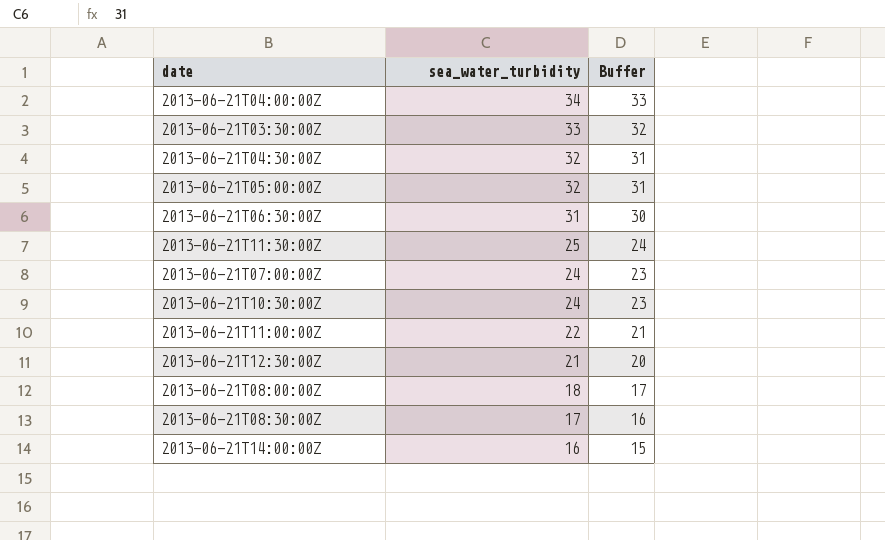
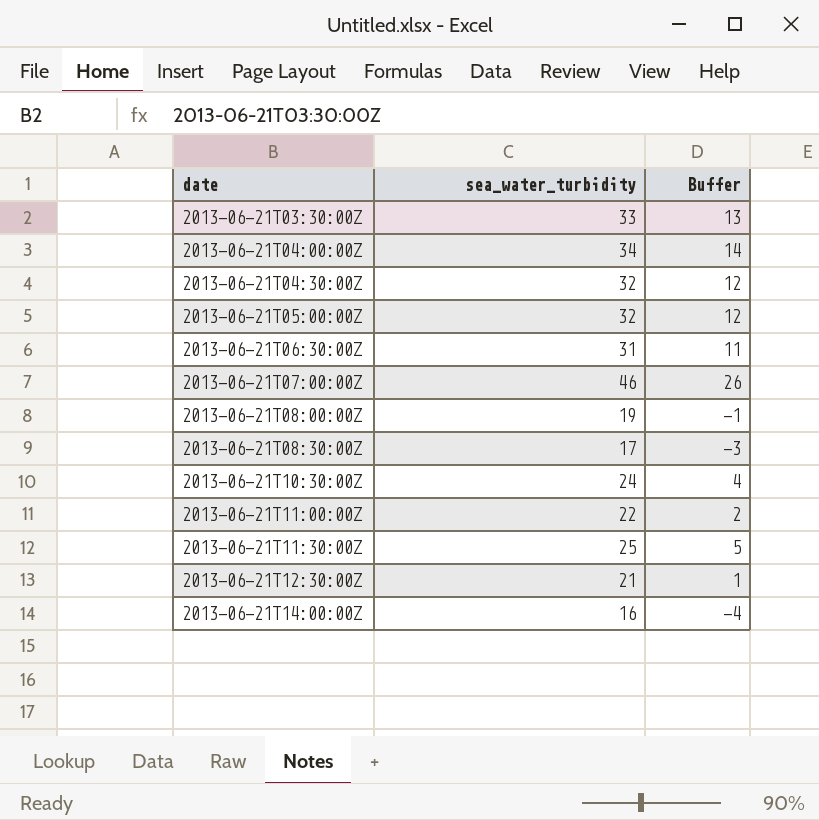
row order: sea_water_turbidity descending -> date ascending
column Buffer | formula: [sea_water_turbidity] - 1 -> [sea_water_turbidity] - 20
2013-06-21T07:00:00Z | sea_water_turbidity: 24 -> 46
2013-06-21T08:00:00Z | sea_water_turbidity: 18 -> 19

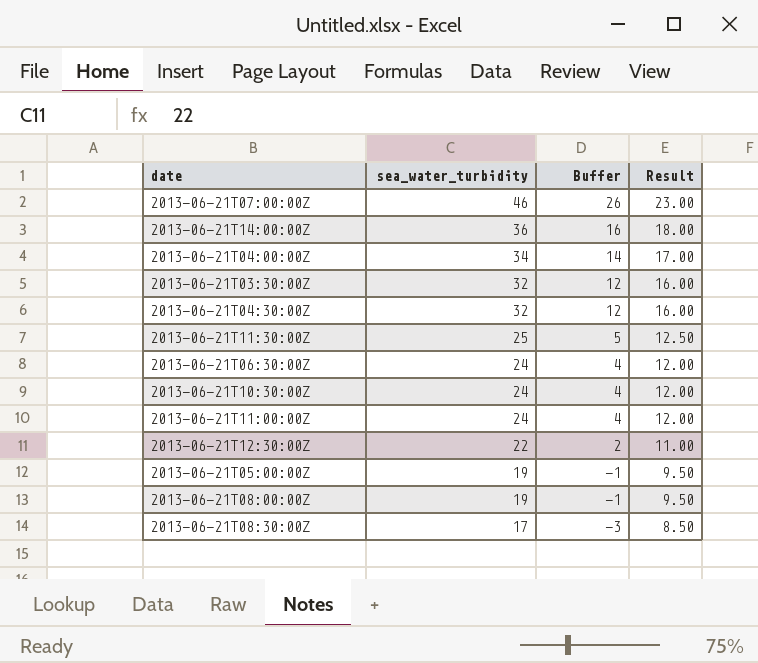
row order: date ascending -> sea_water_turbidity descending
column Result | formula: none -> [sea_water_turbidity] * 0.5
2013-06-21T14:00:00Z | sea_water_turbidity: 16 -> 36
2013-06-21T14:00:00Z | Buffer: -4 -> 16
2013-06-21T03:30:00Z | sea_water_turbidity: 33 -> 32
2013-06-21T03:30:00Z | Buffer: 13 -> 12
2013-06-21T06:30:00Z | sea_water_turbidity: 31 -> 24
2013-06-21T06:30:00Z | Buffer: 11 -> 4
2013-06-21T11:00:00Z | sea_water_turbidity: 22 -> 24
2013-06-21T11:00:00Z | Buffer: 2 -> 4
2013-06-21T12:30:00Z | sea_water_turbidity: 21 -> 22
2013-06-21T12:30:00Z | Buffer: 1 -> 2
2013-06-21T05:00:00Z | sea_water_turbidity: 32 -> 19
2013-06-21T05:00:00Z | Buffer: 12 -> -1

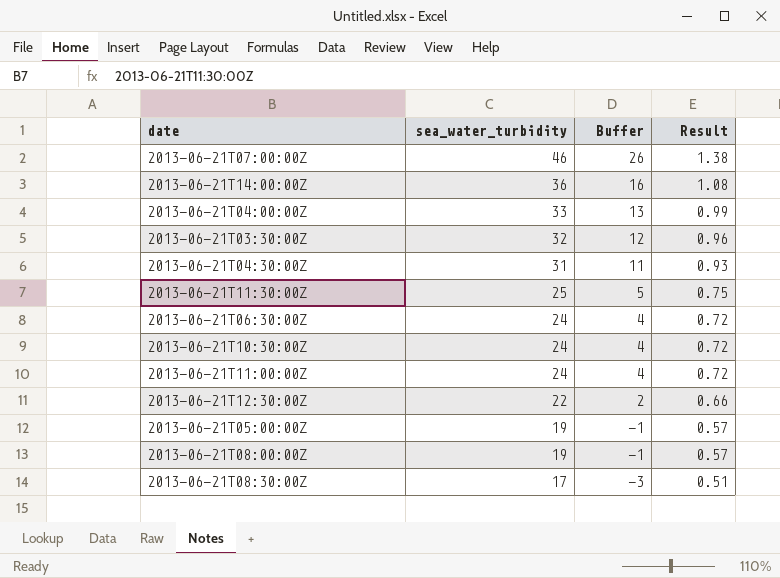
column Result | formula: [sea_water_turbidity] * 0.5 -> [sea_water_turbidity] * 0.03
2013-06-21T04:00:00Z | sea_water_turbidity: 34 -> 33
2013-06-21T04:00:00Z | Buffer: 14 -> 13
2013-06-21T04:30:00Z | sea_water_turbidity: 32 -> 31
2013-06-21T04:30:00Z | Buffer: 12 -> 11

